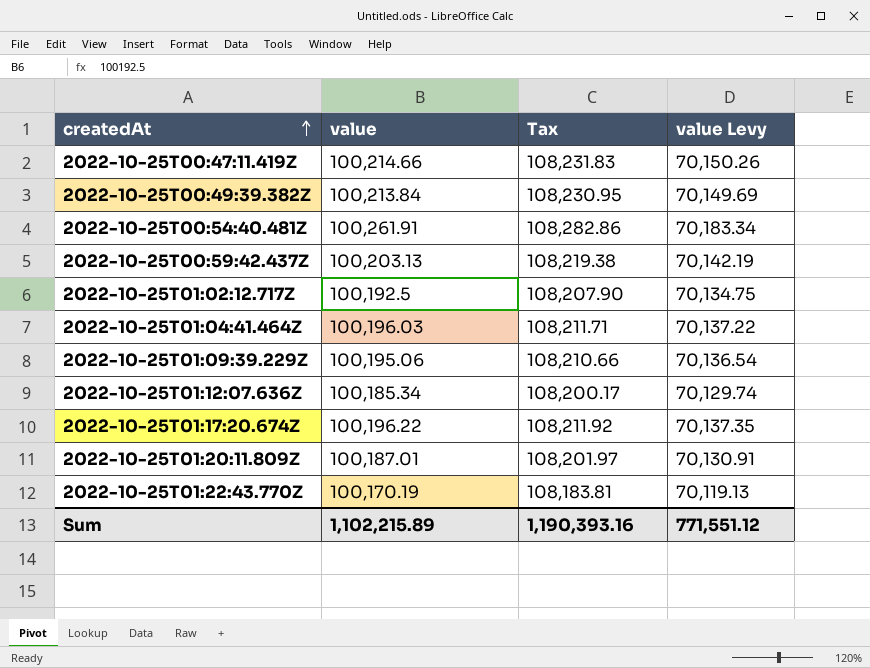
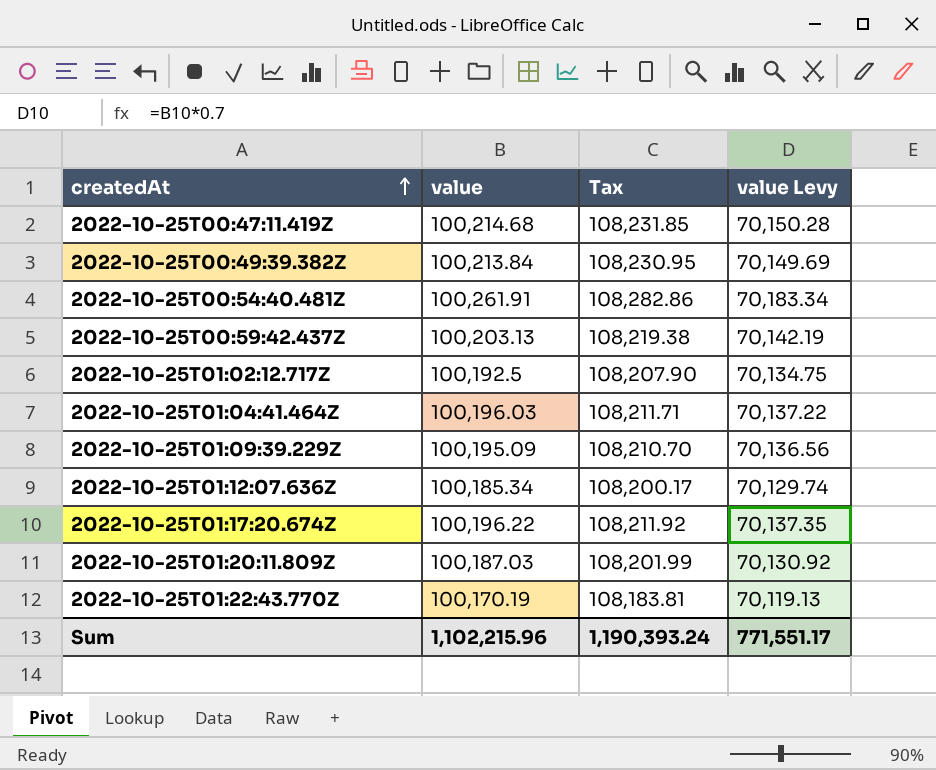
2022-10-25T00:47:11.419Z | value: 100,214.66 -> 100,214.68
2022-10-25T00:47:11.419Z | Tax: 108,231.83 -> 108,231.85
2022-10-25T00:47:11.419Z | value Levy: 70,150.26 -> 70,150.28
2022-10-25T01:09:39.229Z | value: 100,195.06 -> 100,195.09
2022-10-25T01:09:39.229Z | Tax: 108,210.66 -> 108,210.70
2022-10-25T01:09:39.229Z | value Levy: 70,136.54 -> 70,136.56
2022-10-25T01:20:11.809Z | value: 100,187.01 -> 100,187.03
2022-10-25T01:20:11.809Z | Tax: 108,201.97 -> 108,201.99
2022-10-25T01:20:11.809Z | value Levy: 70,130.91 -> 70,130.92
Sum | value: 1,102,215.89 -> 1,102,215.96
Sum | Tax: 1,190,393.16 -> 1,190,393.24
Sum | value Levy: 771,551.12 -> 771,551.17

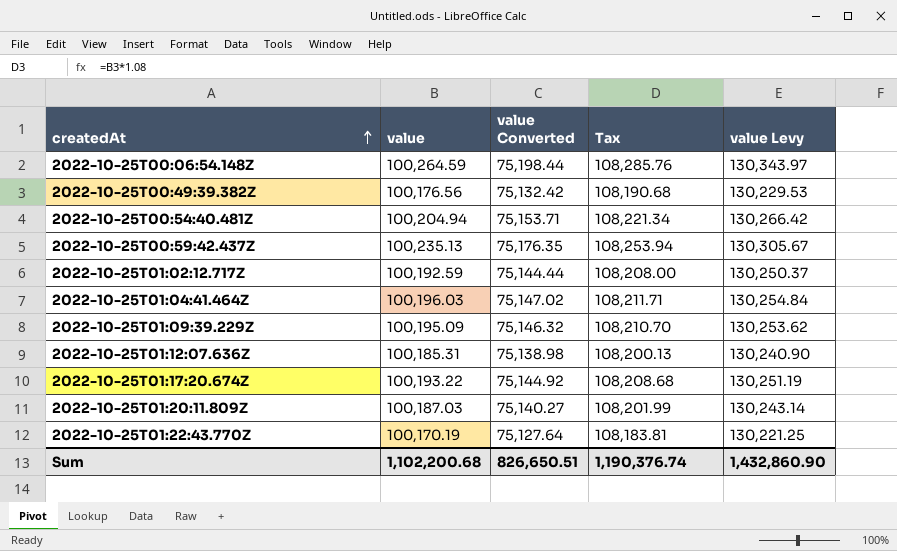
column value Converted | formula: none -> [value] * 0.75
column value Levy | formula: [value] * 0.7 -> [value] * 1.3
row 2022-10-25T00:47:11.419Z: 100,214.68 | 108,231.85 | 70,150.28 -> none
row 2022-10-25T00:06:54.148Z: none -> 100,264.59 | 75,198.44 | 108,285.76 | 130,343.97
2022-10-25T00:49:39.382Z | value: 100,213.84 -> 100,176.56
2022-10-25T00:49:39.382Z | Tax: 108,230.95 -> 108,190.68
2022-10-25T00:54:40.481Z | value: 100,261.91 -> 100,204.94
2022-10-25T00:54:40.481Z | Tax: 108,282.86 -> 108,221.34
2022-10-25T00:59:42.437Z | value: 100,203.13 -> 100,235.13
2022-10-25T00:59:42.437Z | Tax: 108,219.38 -> 108,253.94
2022-10-25T01:02:12.717Z | value: 100,192.5 -> 100,192.59
2022-10-25T01:02:12.717Z | Tax: 108,207.90 -> 108,208.00
2022-10-25T01:12:07.636Z | value: 100,185.34 -> 100,185.31
2022-10-25T01:12:07.636Z | Tax: 108,200.17 -> 108,200.13
2022-10-25T01:17:20.674Z | value: 100,196.22 -> 100,193.22
2022-10-25T01:17:20.674Z | Tax: 108,211.92 -> 108,208.68
Sum | value: 1,102,215.96 -> 1,102,200.68
Sum | Tax: 1,190,393.24 -> 1,190,376.74
Sum | value Levy: 771,551.17 -> 1,432,860.90

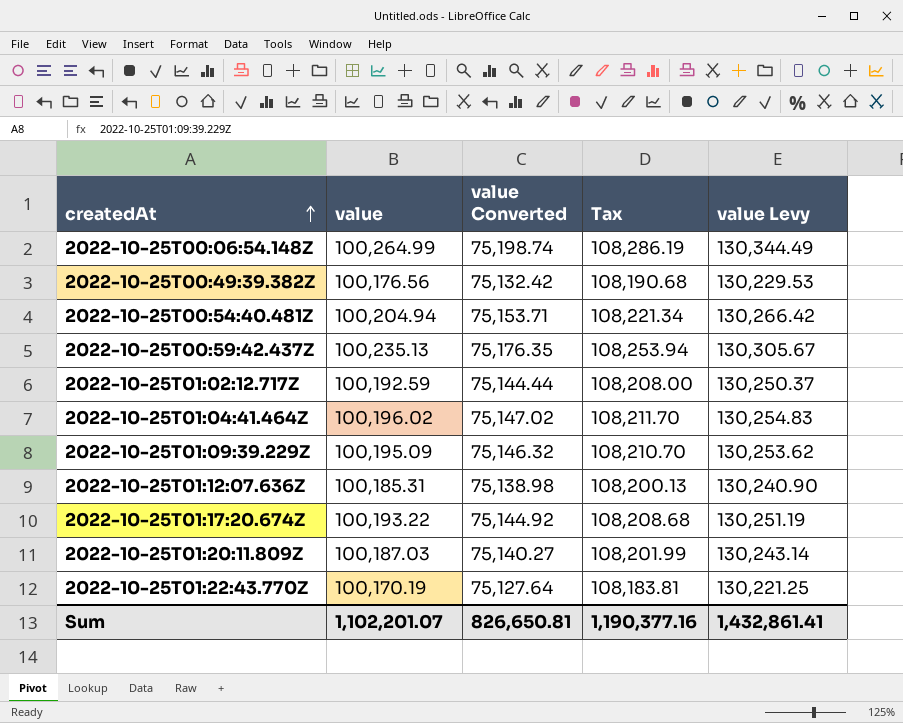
2022-10-25T00:06:54.148Z | value: 100,264.59 -> 100,264.99
2022-10-25T00:06:54.148Z | value Converted: 75,198.44 -> 75,198.74
2022-10-25T00:06:54.148Z | Tax: 108,285.76 -> 108,286.19
2022-10-25T00:06:54.148Z | value Levy: 130,343.97 -> 130,344.49
2022-10-25T01:04:41.464Z | value: 100,196.03 -> 100,196.02
2022-10-25T01:04:41.464Z | Tax: 108,211.71 -> 108,211.70
2022-10-25T01:04:41.464Z | value Levy: 130,254.84 -> 130,254.83
Sum | value: 1,102,200.68 -> 1,102,201.07
Sum | value Converted: 826,650.51 -> 826,650.81
Sum | Tax: 1,190,376.74 -> 1,190,377.16
Sum | value Levy: 1,432,860.90 -> 1,432,861.41

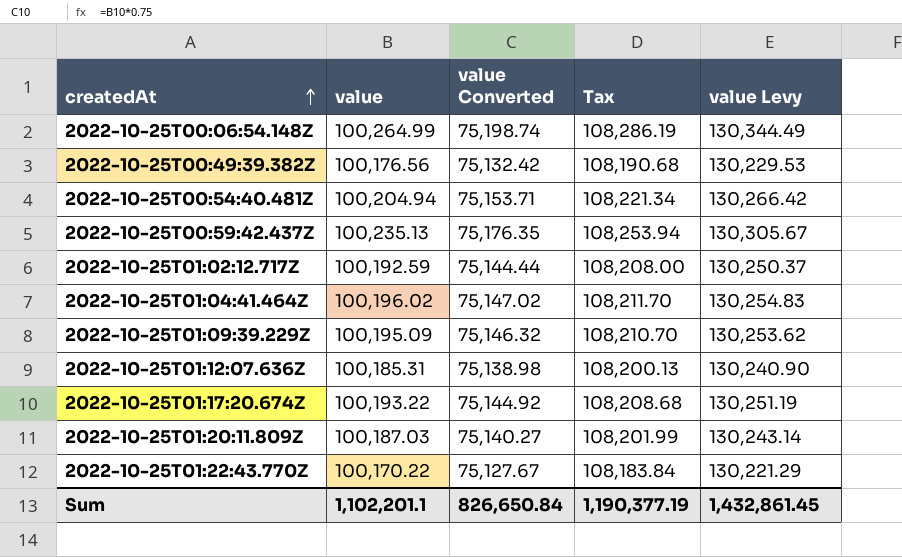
2022-10-25T01:22:43.770Z | value: 100,170.19 -> 100,170.22
2022-10-25T01:22:43.770Z | value Converted: 75,127.64 -> 75,127.67
2022-10-25T01:22:43.770Z | Tax: 108,183.81 -> 108,183.84
2022-10-25T01:22:43.770Z | value Levy: 130,221.25 -> 130,221.29
Sum | value: 1,102,201.07 -> 1,102,201.1
Sum | value Converted: 826,650.81 -> 826,650.84
Sum | Tax: 1,190,377.16 -> 1,190,377.19
Sum | value Levy: 1,432,861.41 -> 1,432,861.45

